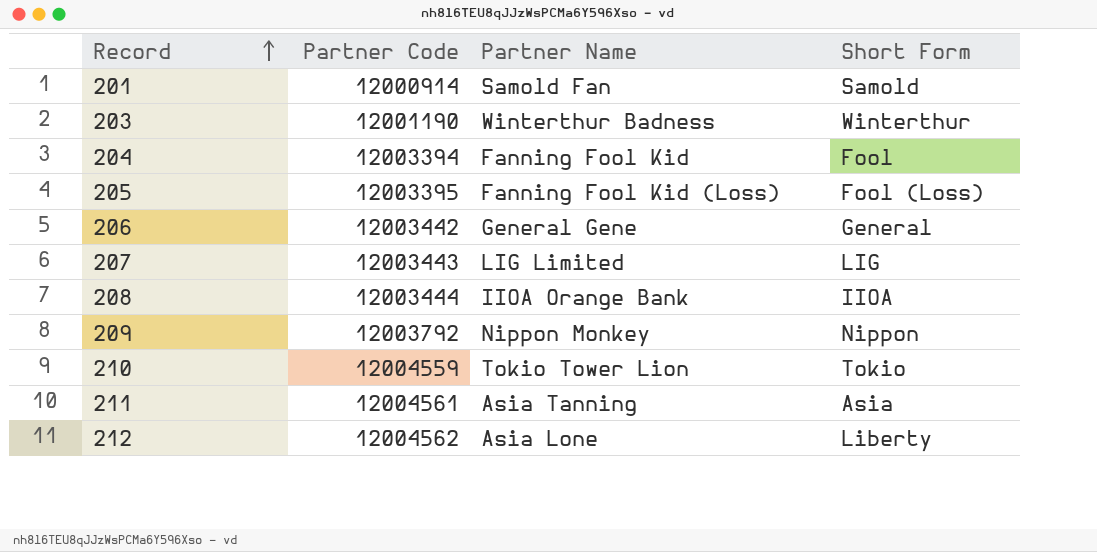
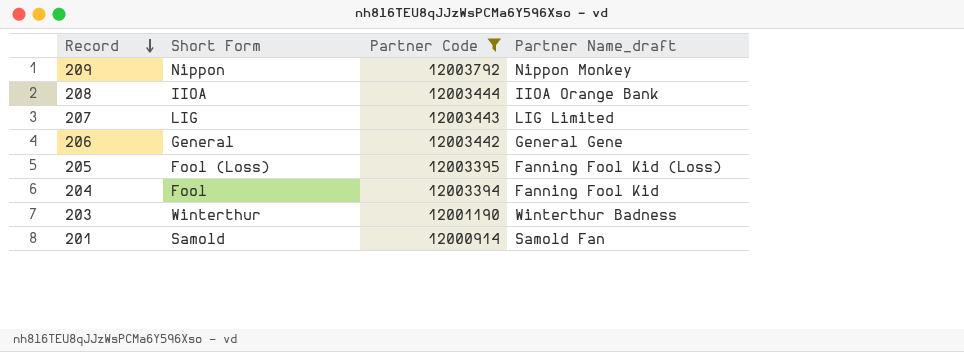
filter: none -> Partner Code <= 12003792
row order: Record ascending -> Record descending
column Short Form | position: 4 -> 2
column name: Partner Name -> Partner Name_draft

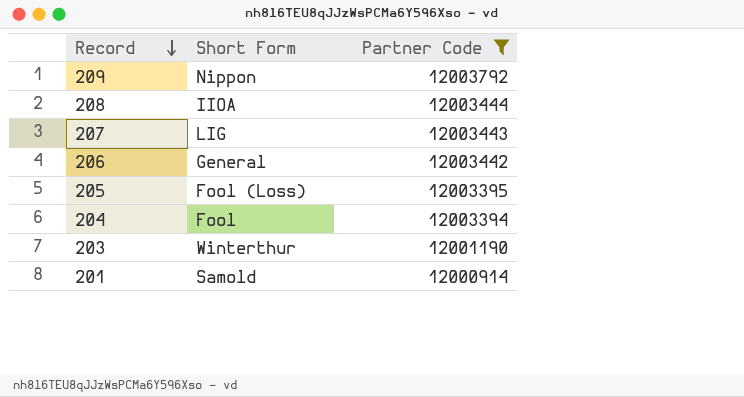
column Partner Name_draft | position: 4 -> none

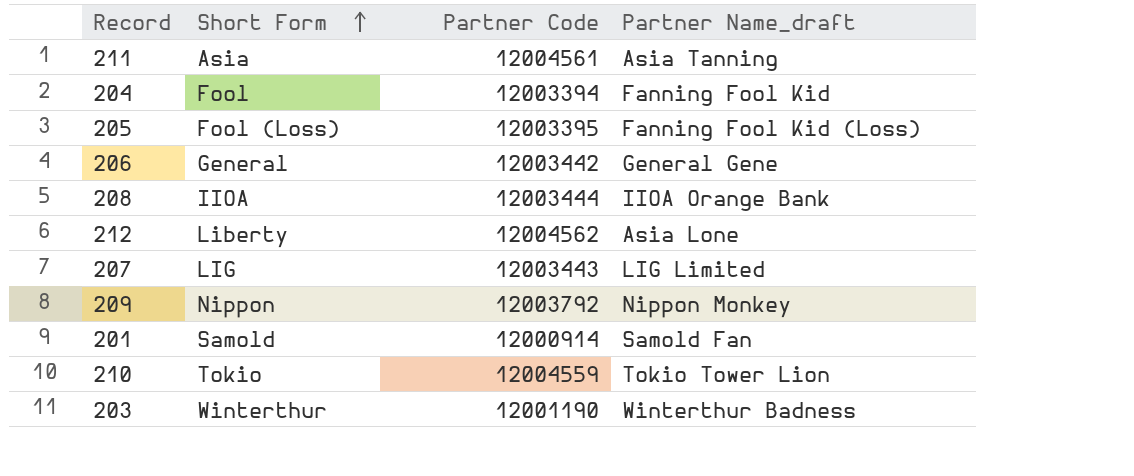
filter: Partner Code <= 12003792 -> none
row order: Record descending -> Short Form ascending
column Partner Name_draft | position: none -> 4

